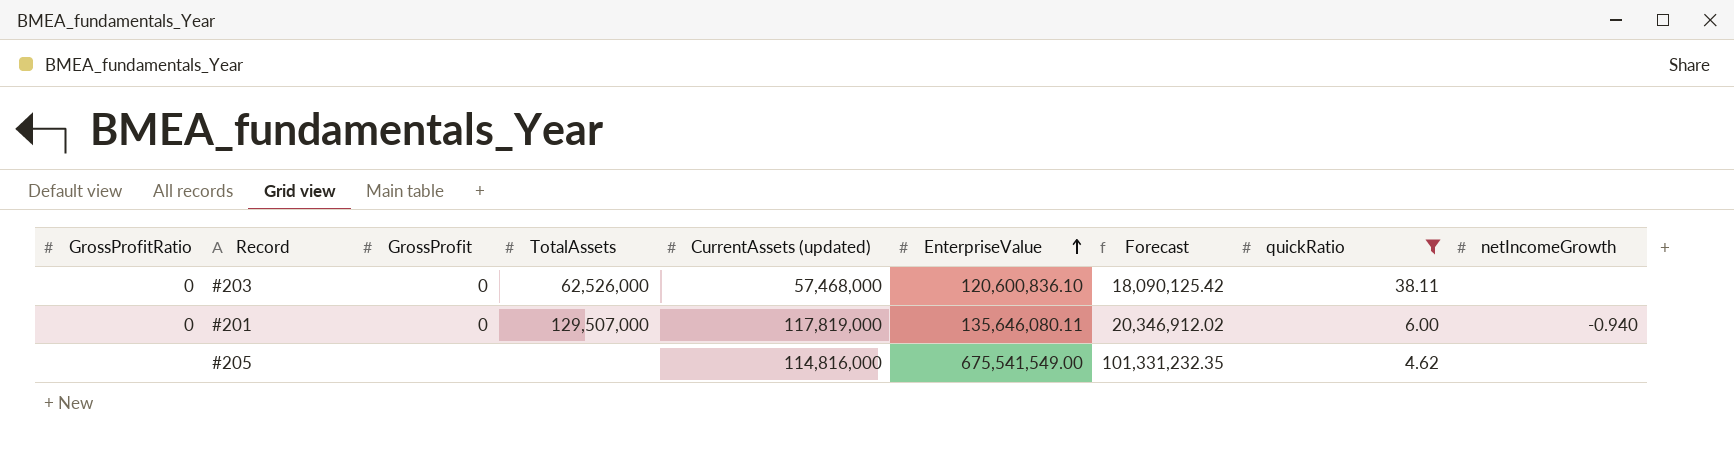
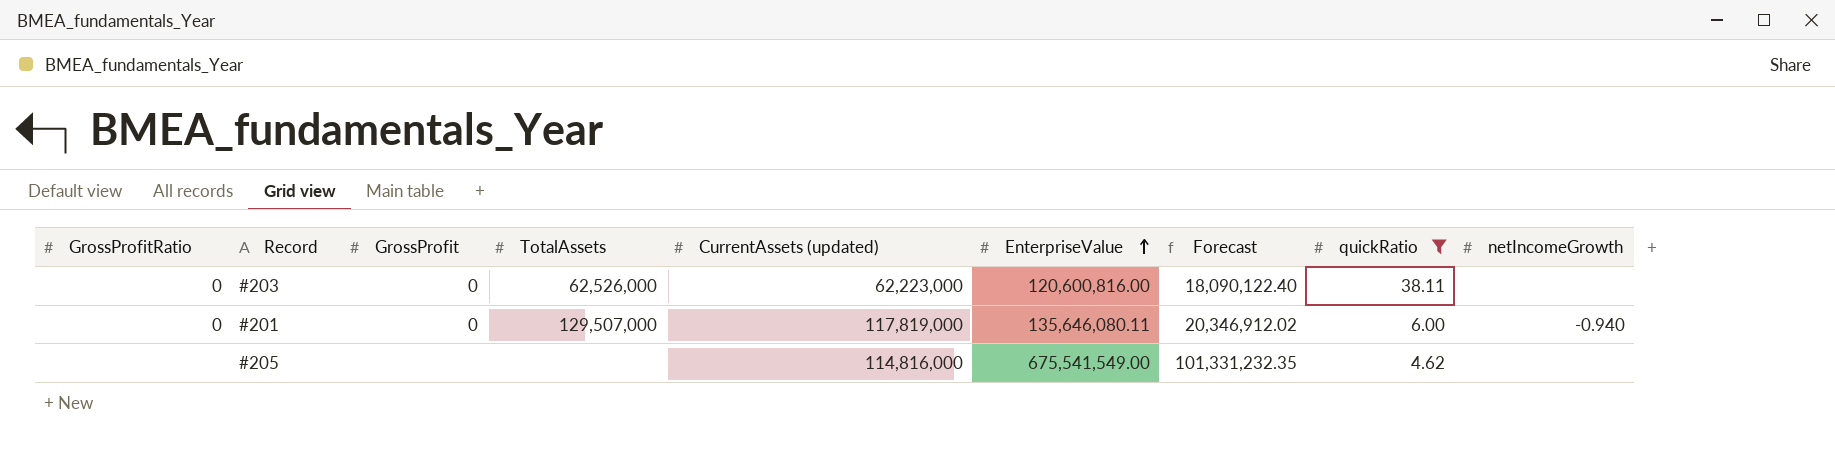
#203 | CurrentAssets (updated): 57,468,000 -> 62,223,000
#203 | EnterpriseValue: 120,600,836.10 -> 120,600,816.00
#203 | Forecast: 18,090,125.42 -> 18,090,122.40

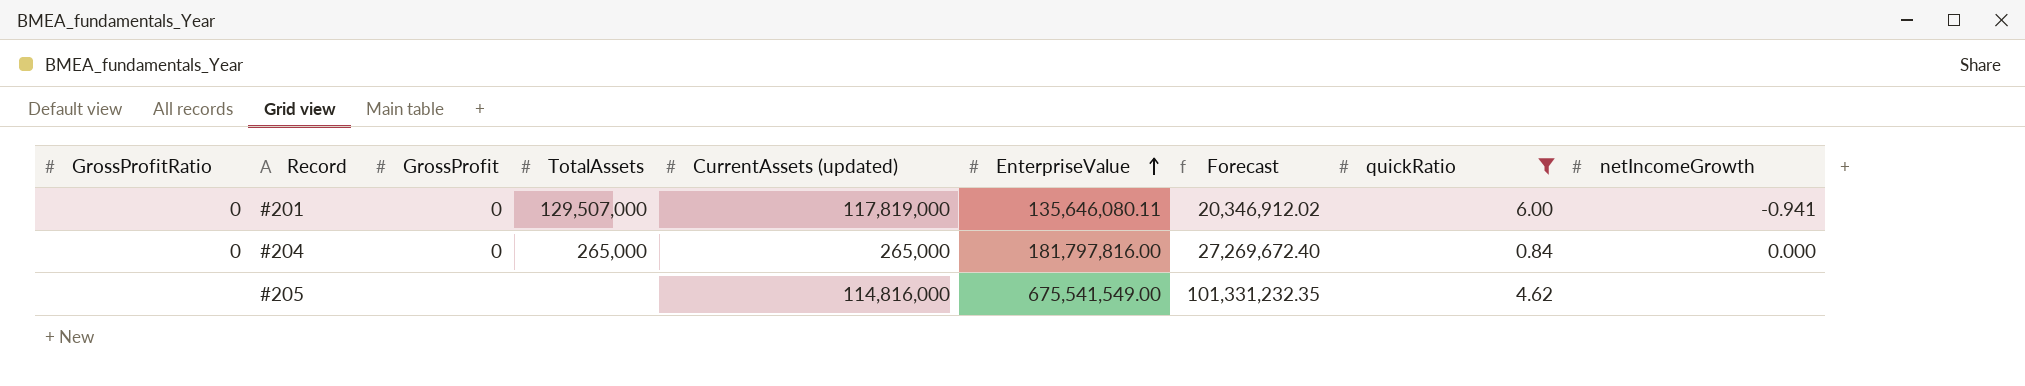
row #203: 0 | 0 | 62,526,000 | 62,223,000 | 120,600,816.00 | 18,090,122.40 | 38.11 | none -> none
#201 | netIncomeGrowth: -0.940 -> -0.941
row #204: none -> 0 | 0 | 265,000 | 265,000 | 181,797,816.00 | 27,269,672.40 | 0.84 | 0.000

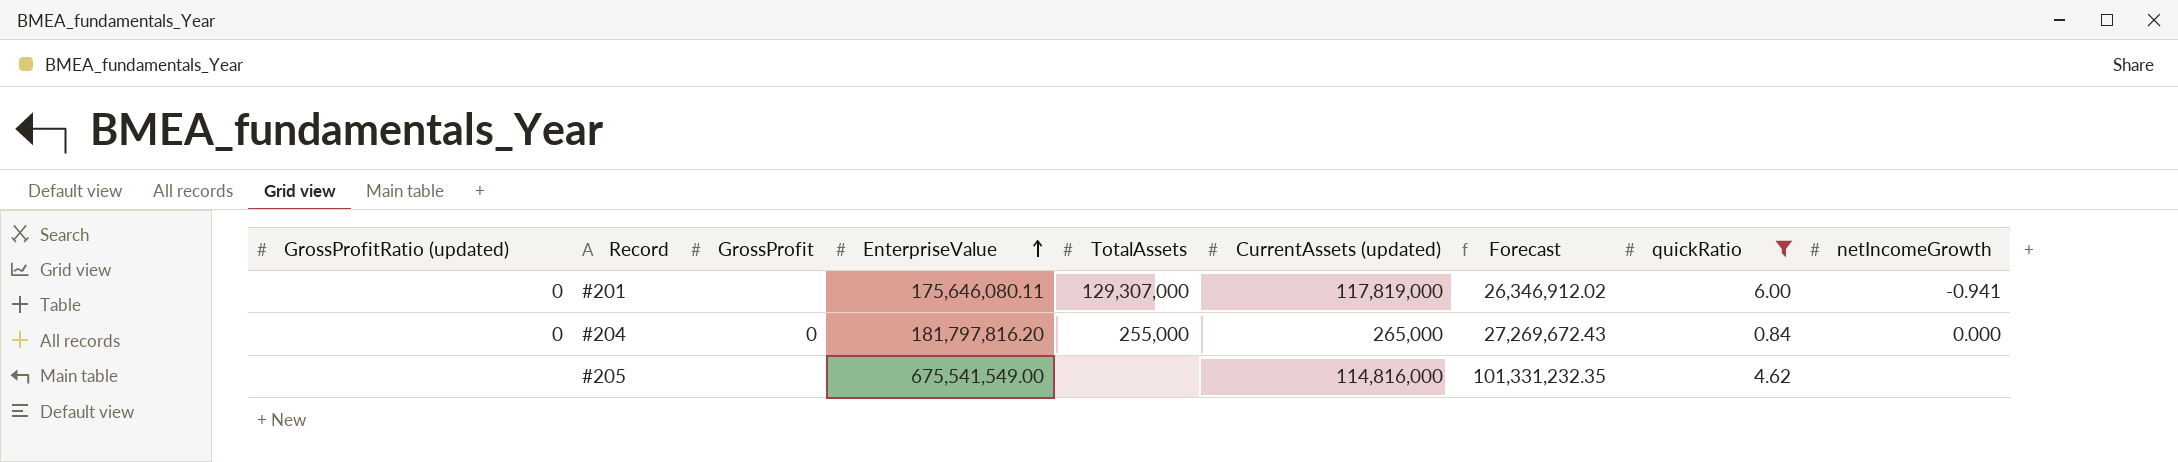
column name: GrossProfitRatio -> GrossProfitRatio (updated)
column EnterpriseValue | position: 6 -> 4
#201 | GrossProfit: 0 -> none
#201 | EnterpriseValue: 135,646,080.11 -> 175,646,080.11
#201 | TotalAssets: 129,507,000 -> 129,307,000
#201 | Forecast: 20,346,912.02 -> 26,346,912.02
#204 | EnterpriseValue: 181,797,816.00 -> 181,797,816.20
#204 | TotalAssets: 265,000 -> 255,000
#204 | Forecast: 27,269,672.40 -> 27,269,672.43

